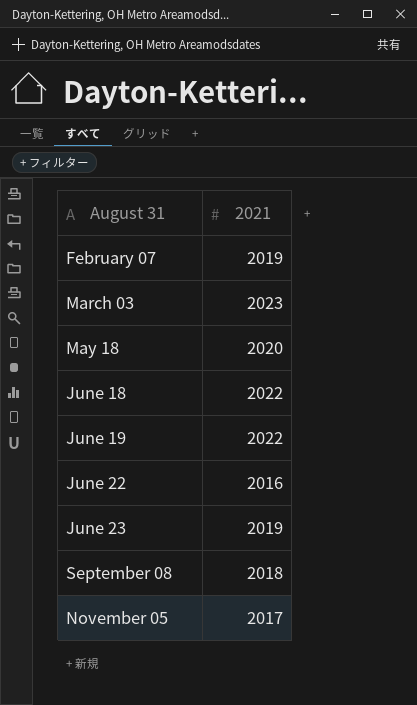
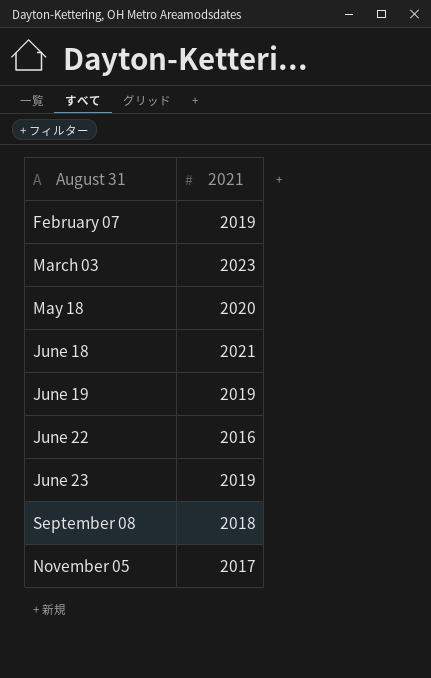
June 18 | 2021: 2022 -> 2021
June 19 | 2021: 2022 -> 2019

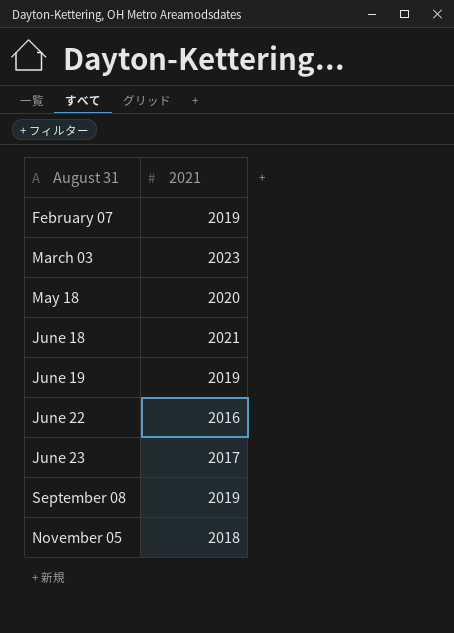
June 23 | 2021: 2019 -> 2017
September 08 | 2021: 2018 -> 2019
November 05 | 2021: 2017 -> 2018

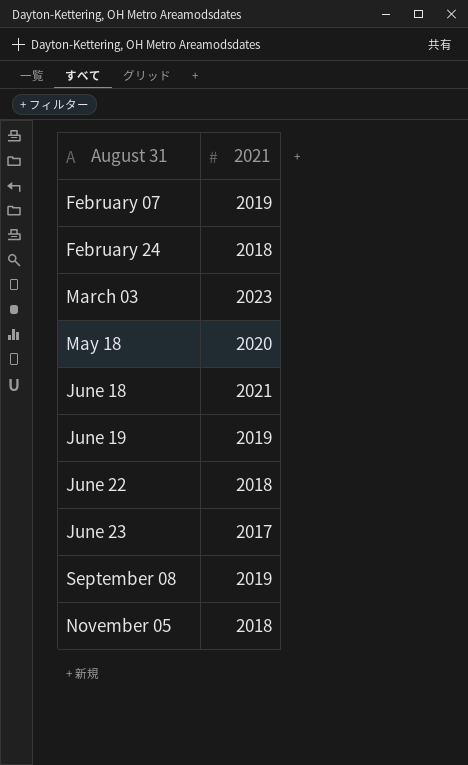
row February 24: none -> 2018
June 22 | 2021: 2016 -> 2018

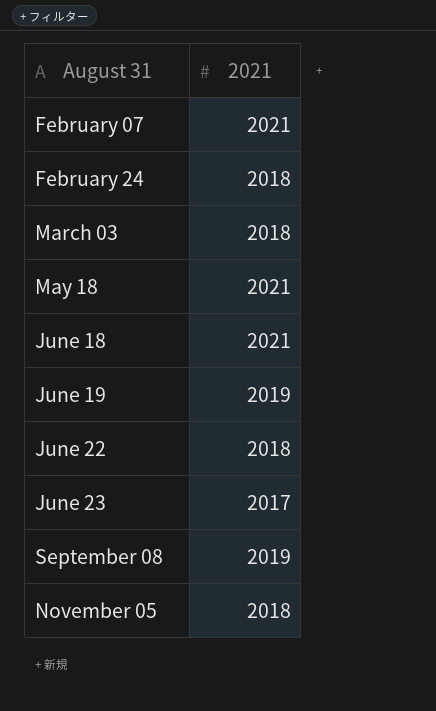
February 07 | 2021: 2019 -> 2021
March 03 | 2021: 2023 -> 2018
May 18 | 2021: 2020 -> 2021

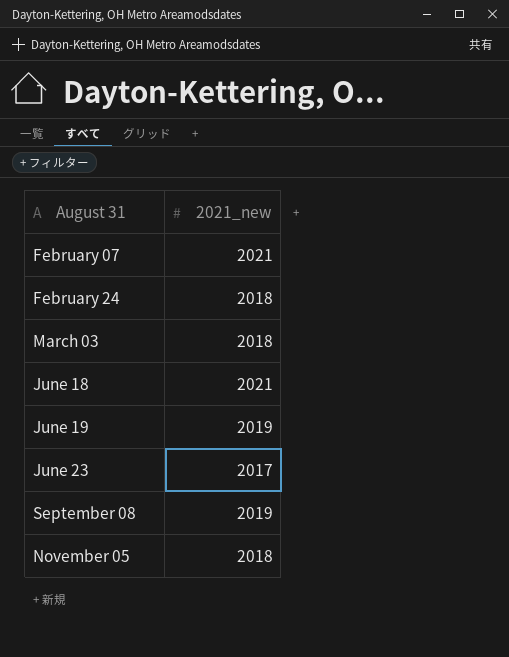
column name: 2021 -> 2021_new
row May 18: 2021 -> none
row June 22: 2018 -> none

